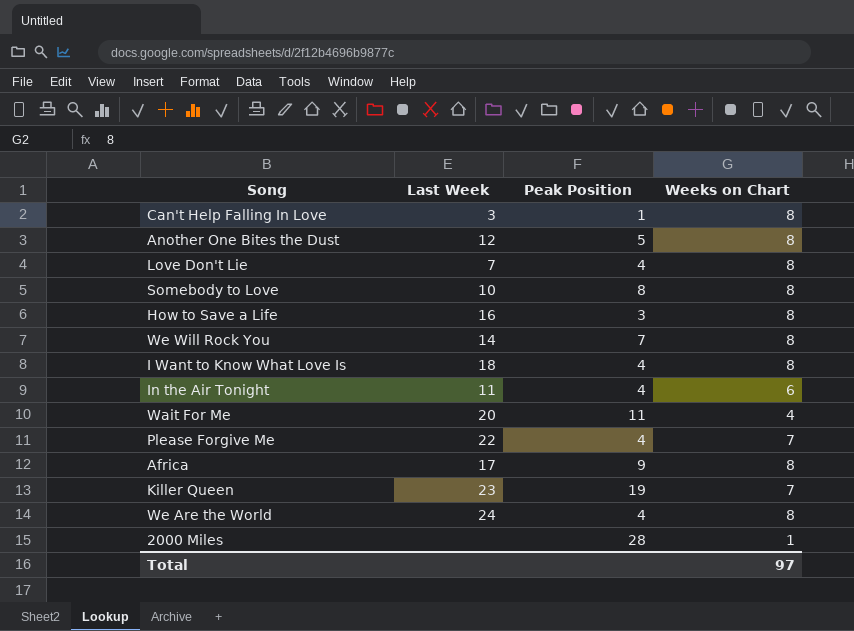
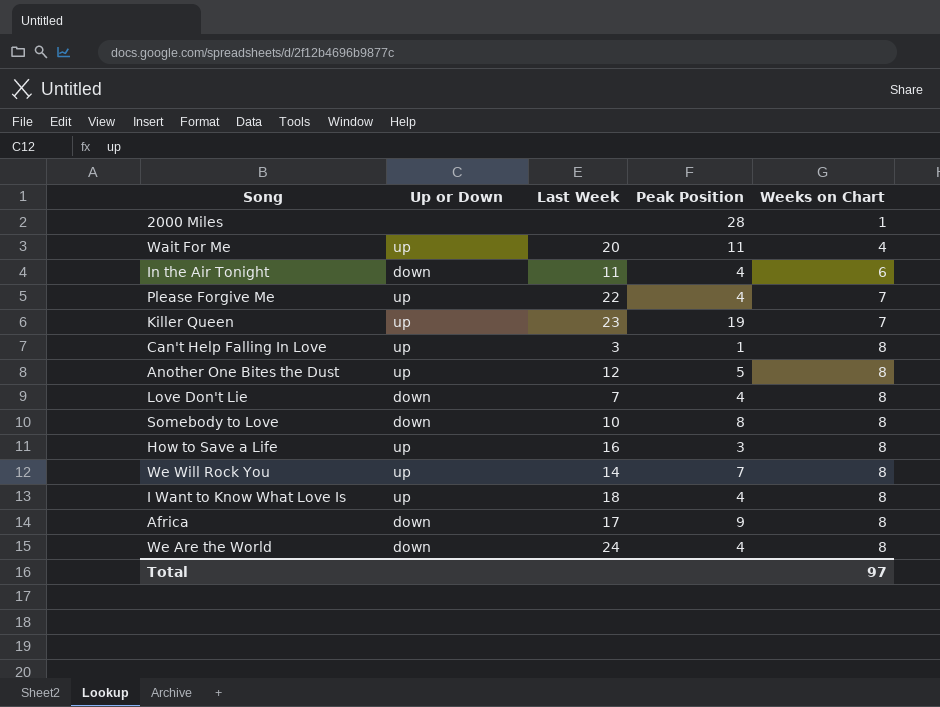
row order: none -> Weeks on Chart ascending
column Up or Down | position: none -> 2

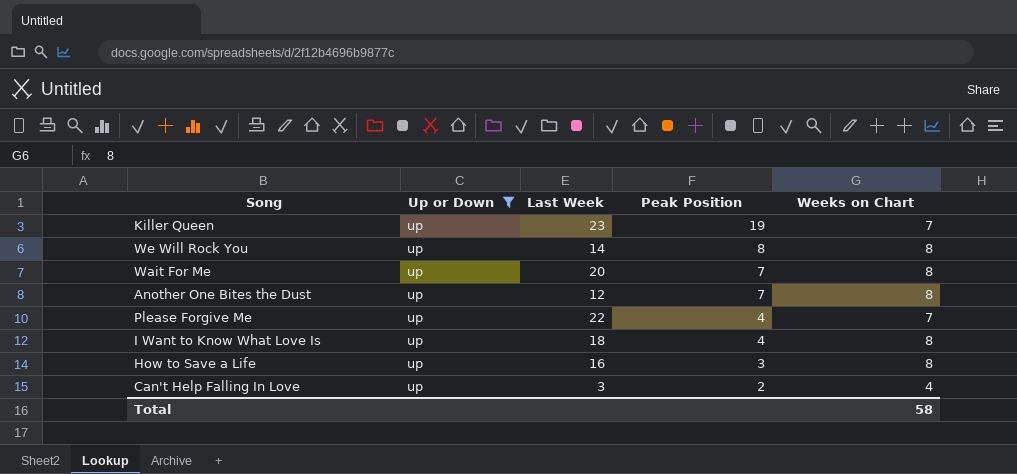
filter: none -> Up or Down = up
row order: Weeks on Chart ascending -> Peak Position descending
We Will Rock You | Peak Position: 7 -> 8
Wait For Me | Peak Position: 11 -> 7
Wait For Me | Weeks on Chart: 4 -> 8
Another One Bites the Dust | Peak Position: 5 -> 7
Can't Help Falling In Love | Peak Position: 1 -> 2
Can't Help Falling In Love | Weeks on Chart: 8 -> 4
Total | Weeks on Chart: 97 -> 58

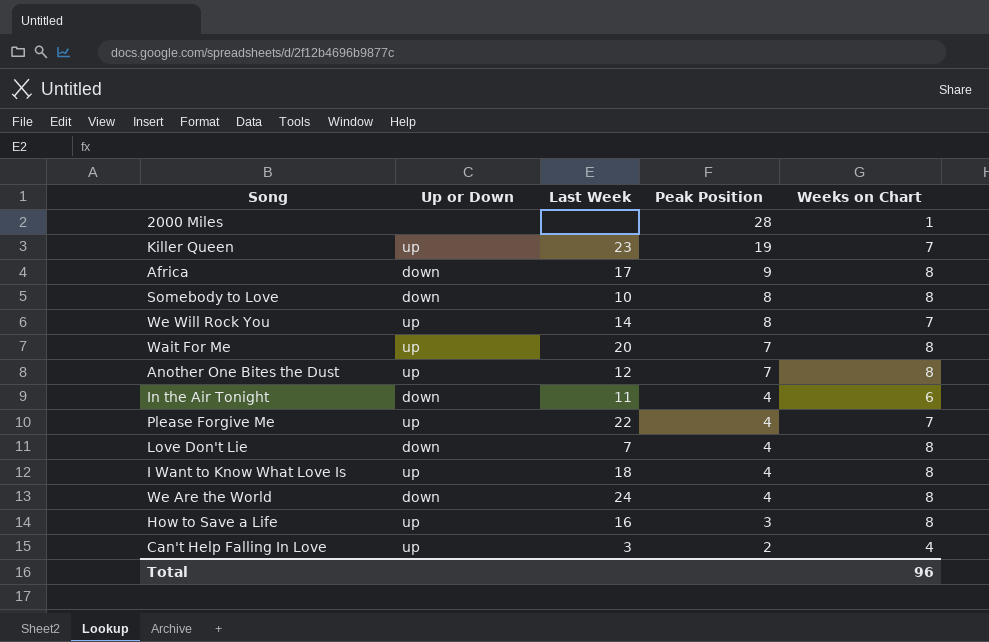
filter: Up or Down = up -> none
We Will Rock You | Weeks on Chart: 8 -> 7
Total | Weeks on Chart: 58 -> 96

